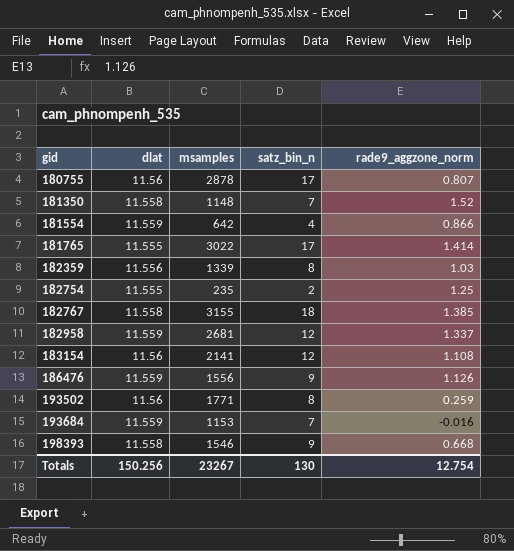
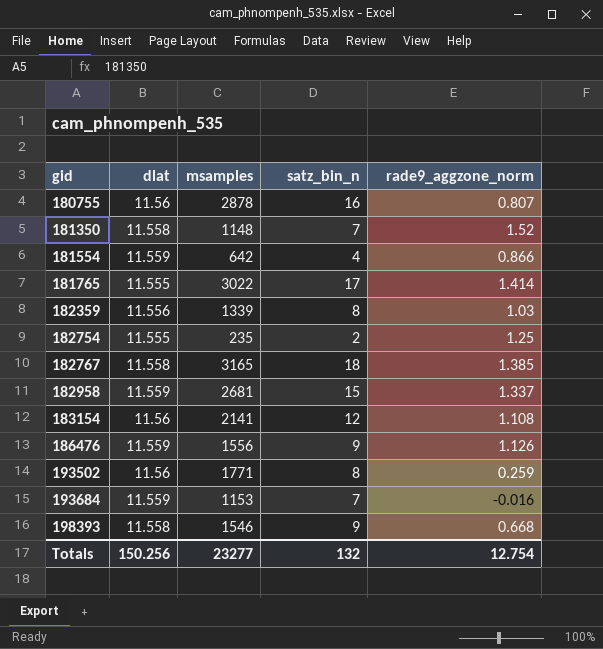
180755 | satz_bin_n: 17 -> 16
182767 | msamples: 3155 -> 3165
182958 | satz_bin_n: 12 -> 15
Totals | msamples: 23267 -> 23277
Totals | satz_bin_n: 130 -> 132

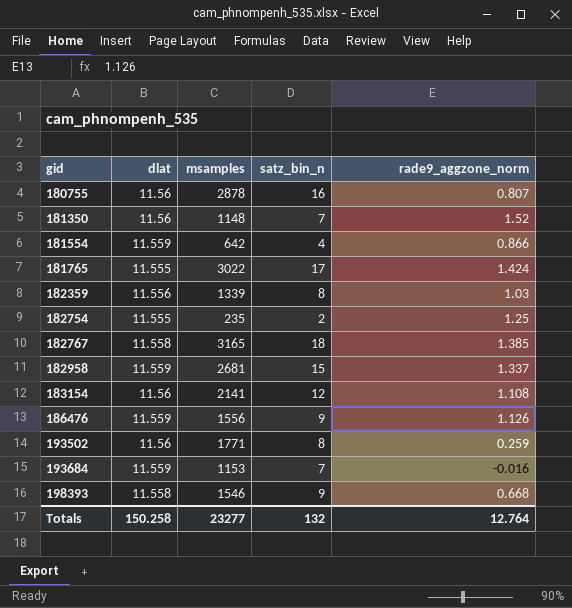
181350 | dlat: 11.558 -> 11.56
181765 | rade9_aggzone_norm: 1.414 -> 1.424
Totals | dlat: 150.256 -> 150.258
Totals | rade9_aggzone_norm: 12.754 -> 12.764

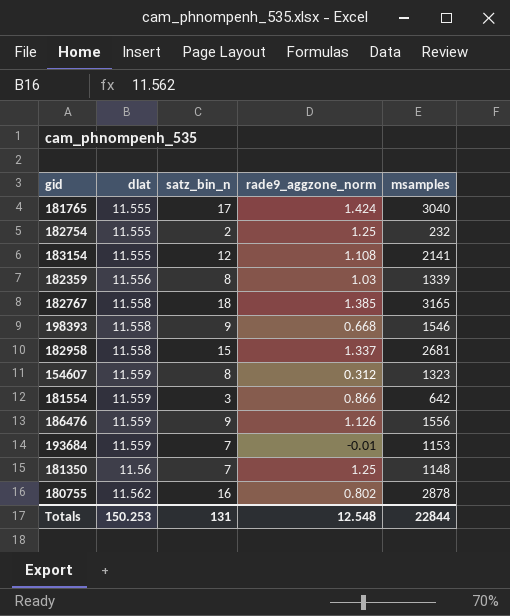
row order: gid ascending -> dlat ascending
column msamples | position: 3 -> 5
row 193502: 11.56 | 1771 | 8 | 0.259 -> none
181765 | msamples: 3022 -> 3040
182754 | msamples: 235 -> 232
183154 | dlat: 11.56 -> 11.555
182958 | dlat: 11.559 -> 11.558
row 154607: none -> 11.559 | 8 | 0.312 | 1323
181554 | satz_bin_n: 4 -> 3
193684 | rade9_aggzone_norm: -0.016 -> -0.01
181350 | rade9_aggzone_norm: 1.52 -> 1.25
180755 | dlat: 11.56 -> 11.562
180755 | rade9_aggzone_norm: 0.807 -> 0.802
Totals | dlat: 150.258 -> 150.253
Totals | satz_bin_n: 132 -> 131
Totals | rade9_aggzone_norm: 12.764 -> 12.548
Totals | msamples: 23277 -> 22844

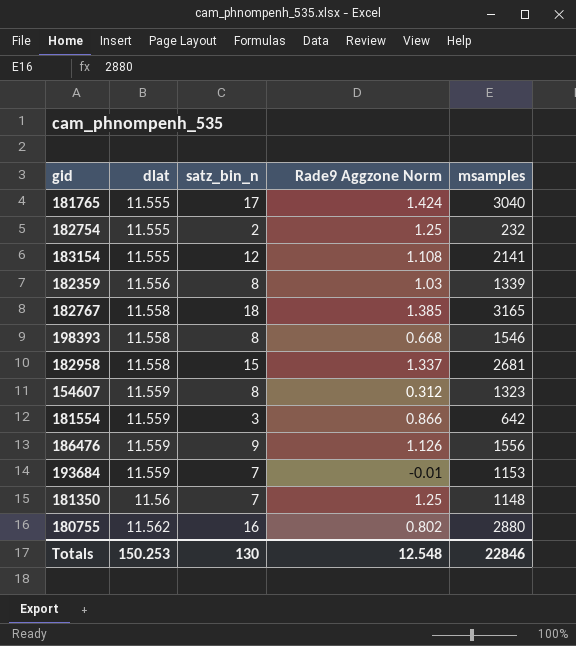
column name: rade9_aggzone_norm -> Rade9 Aggzone Norm
198393 | satz_bin_n: 9 -> 8
180755 | msamples: 2878 -> 2880
Totals | satz_bin_n: 131 -> 130
Totals | msamples: 22844 -> 22846

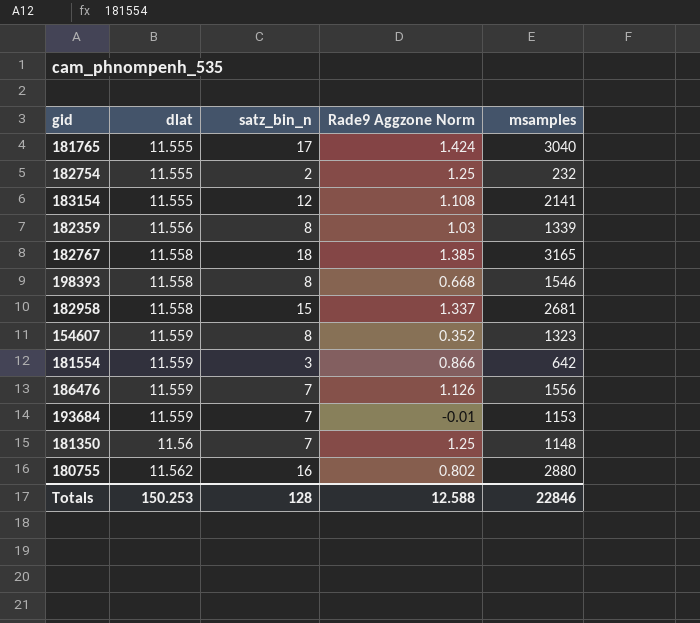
154607 | Rade9 Aggzone Norm: 0.312 -> 0.352
186476 | satz_bin_n: 9 -> 7
Totals | satz_bin_n: 130 -> 128
Totals | Rade9 Aggzone Norm: 12.548 -> 12.588

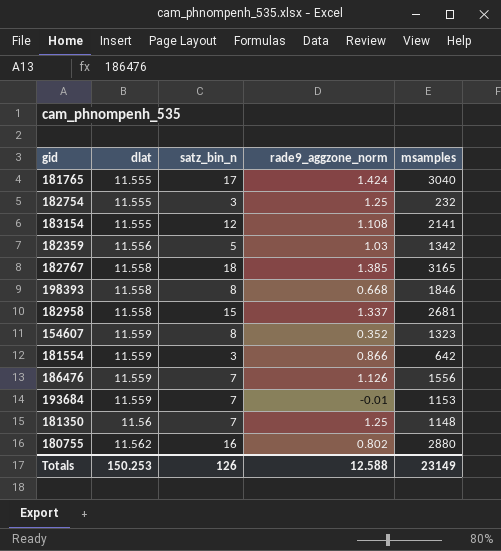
column name: Rade9 Aggzone Norm -> rade9_aggzone_norm
182754 | satz_bin_n: 2 -> 3
182359 | satz_bin_n: 8 -> 5
182359 | msamples: 1339 -> 1342
198393 | msamples: 1546 -> 1846
Totals | satz_bin_n: 128 -> 126
Totals | msamples: 22846 -> 23149

